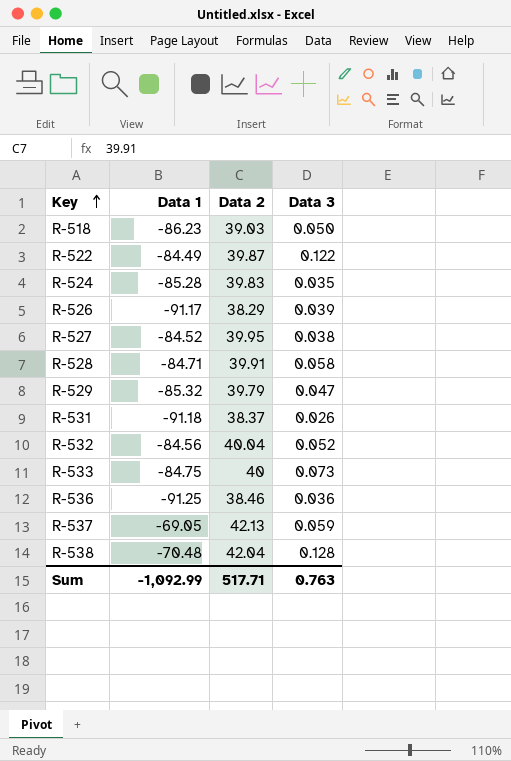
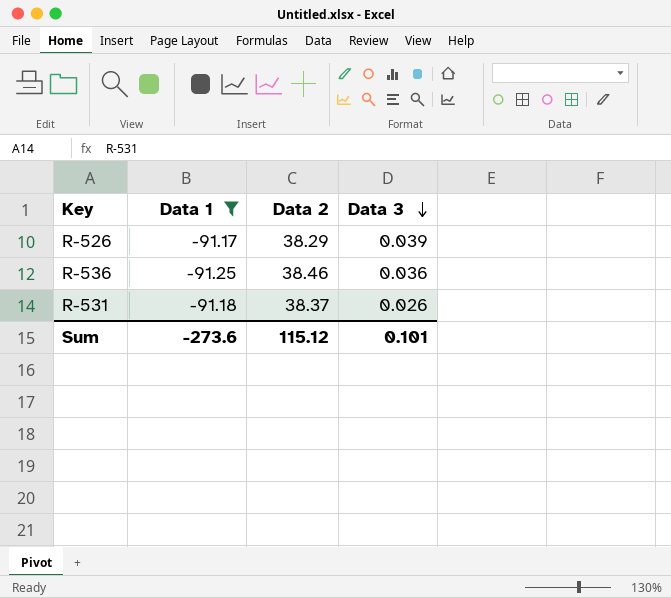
filter: none -> Data 1 <= -91.17
row order: Key ascending -> Data 3 descending
Sum | Data 1: -1,092.99 -> -273.6
Sum | Data 2: 517.71 -> 115.12
Sum | Data 3: 0.763 -> 0.101

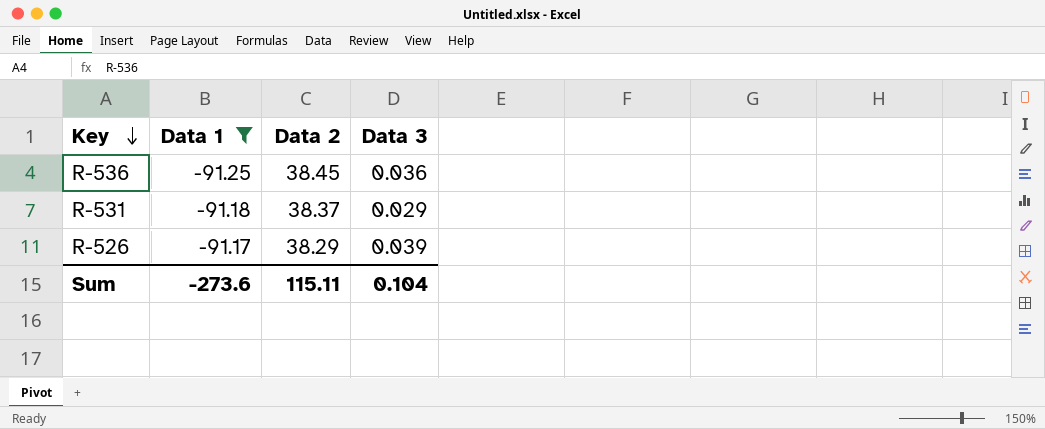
row order: Data 3 descending -> Key descending
R-536 | Data 2: 38.46 -> 38.45
R-531 | Data 3: 0.026 -> 0.029
Sum | Data 2: 115.12 -> 115.11
Sum | Data 3: 0.101 -> 0.104

